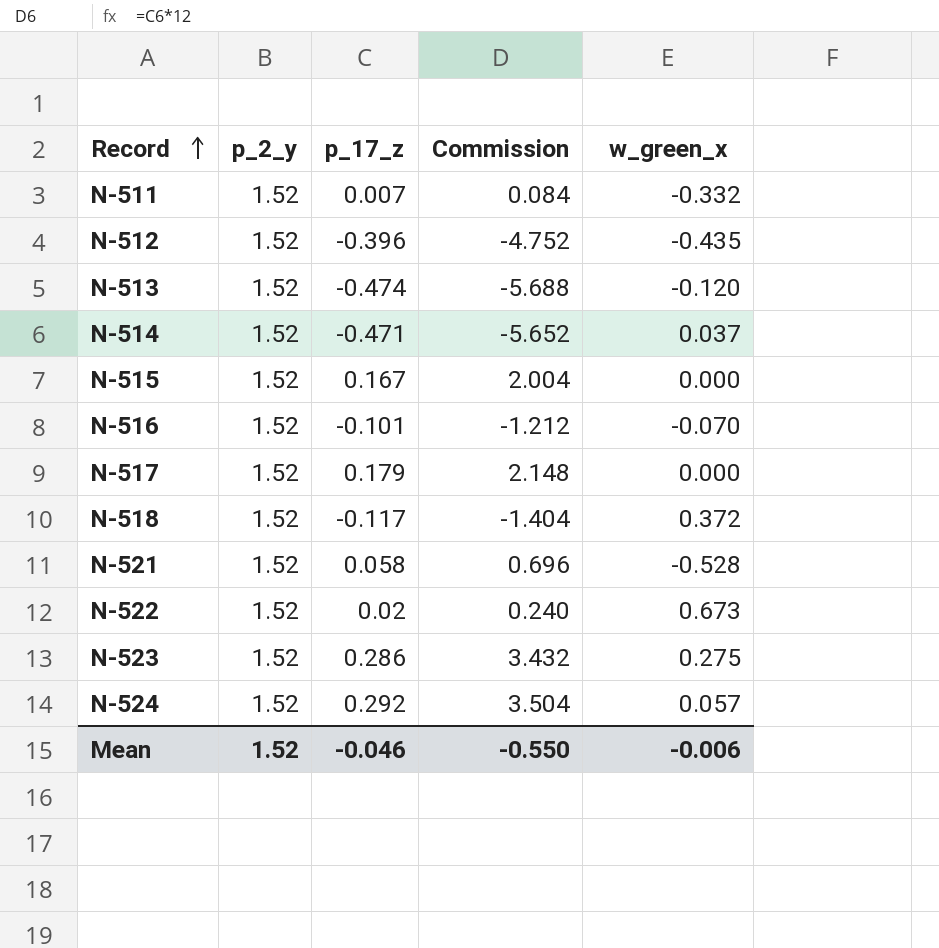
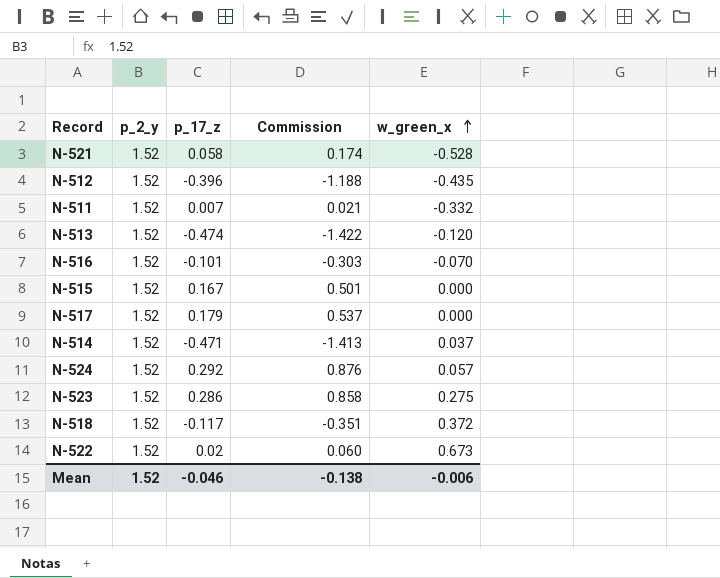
row order: Record ascending -> w_green_x ascending
column Commission | formula: [p_17_z] * 12 -> [p_17_z] * 3
Mean | Commission: -0.550 -> -0.138

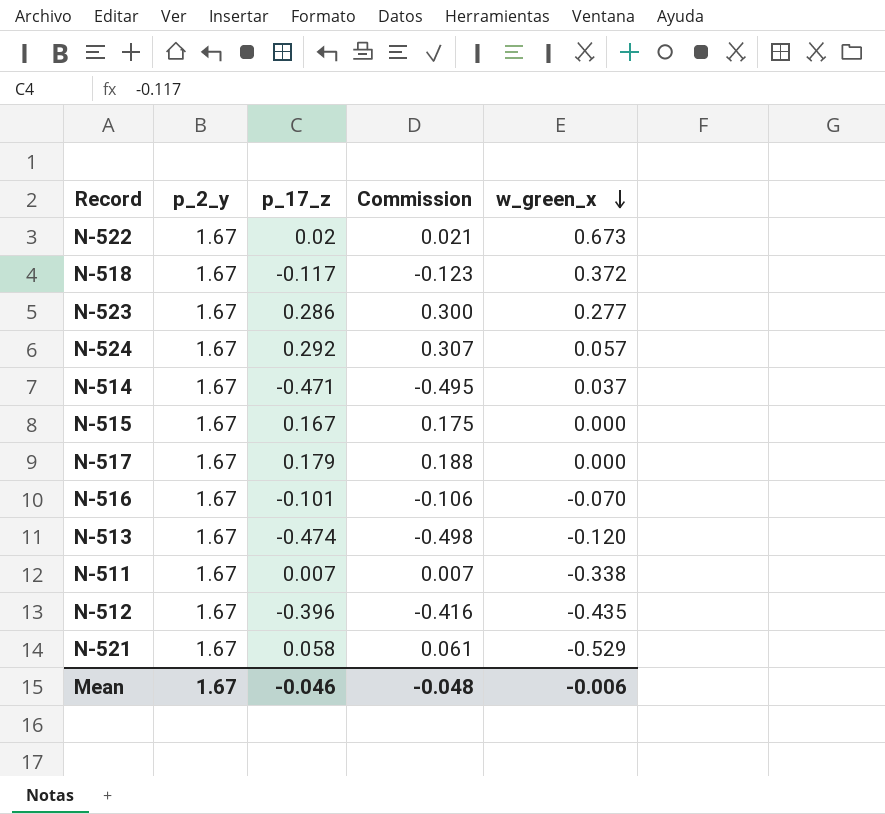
row order: w_green_x ascending -> w_green_x descending
column Commission | formula: [p_17_z] * 3 -> [p_17_z] * 1.05
N-522 | p_2_y: 1.52 -> 1.67
N-518 | p_2_y: 1.52 -> 1.67
N-523 | p_2_y: 1.52 -> 1.67
N-523 | w_green_x: 0.275 -> 0.277
N-524 | p_2_y: 1.52 -> 1.67
N-514 | p_2_y: 1.52 -> 1.67
N-515 | p_2_y: 1.52 -> 1.67
N-517 | p_2_y: 1.52 -> 1.67
N-516 | p_2_y: 1.52 -> 1.67
N-513 | p_2_y: 1.52 -> 1.67
N-511 | p_2_y: 1.52 -> 1.67
N-511 | w_green_x: -0.332 -> -0.338
N-512 | p_2_y: 1.52 -> 1.67
N-521 | p_2_y: 1.52 -> 1.67
N-521 | w_green_x: -0.528 -> -0.529
Mean | p_2_y: 1.52 -> 1.67
Mean | Commission: -0.138 -> -0.048

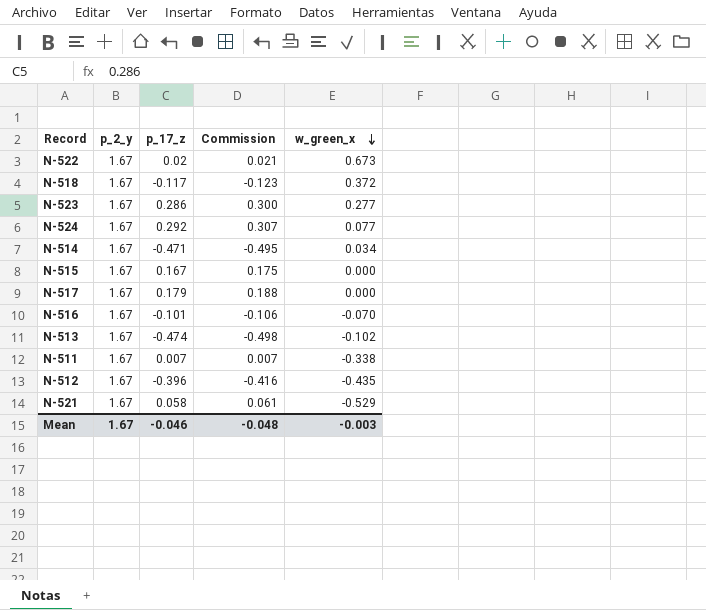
N-524 | w_green_x: 0.057 -> 0.077
N-514 | w_green_x: 0.037 -> 0.034
N-513 | w_green_x: -0.120 -> -0.102
Mean | w_green_x: -0.006 -> -0.003

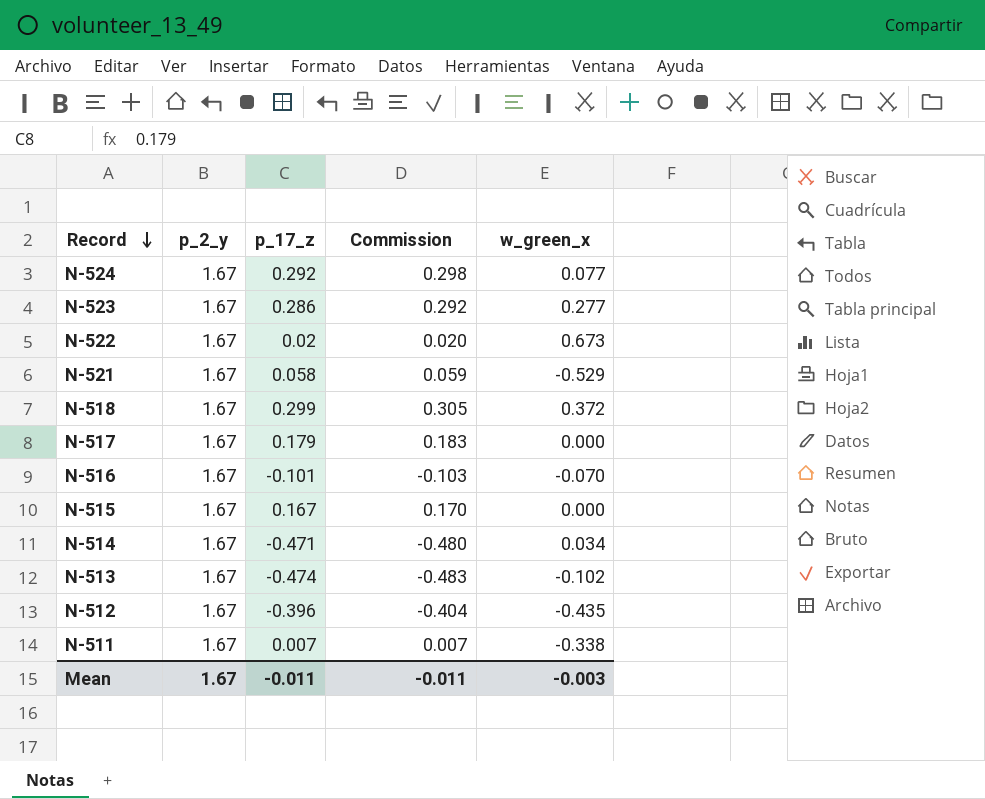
row order: w_green_x descending -> Record descending
column Commission | formula: [p_17_z] * 1.05 -> [p_17_z] * 1.02
N-518 | p_17_z: -0.117 -> 0.299
Mean | p_17_z: -0.046 -> -0.011
Mean | Commission: -0.048 -> -0.011

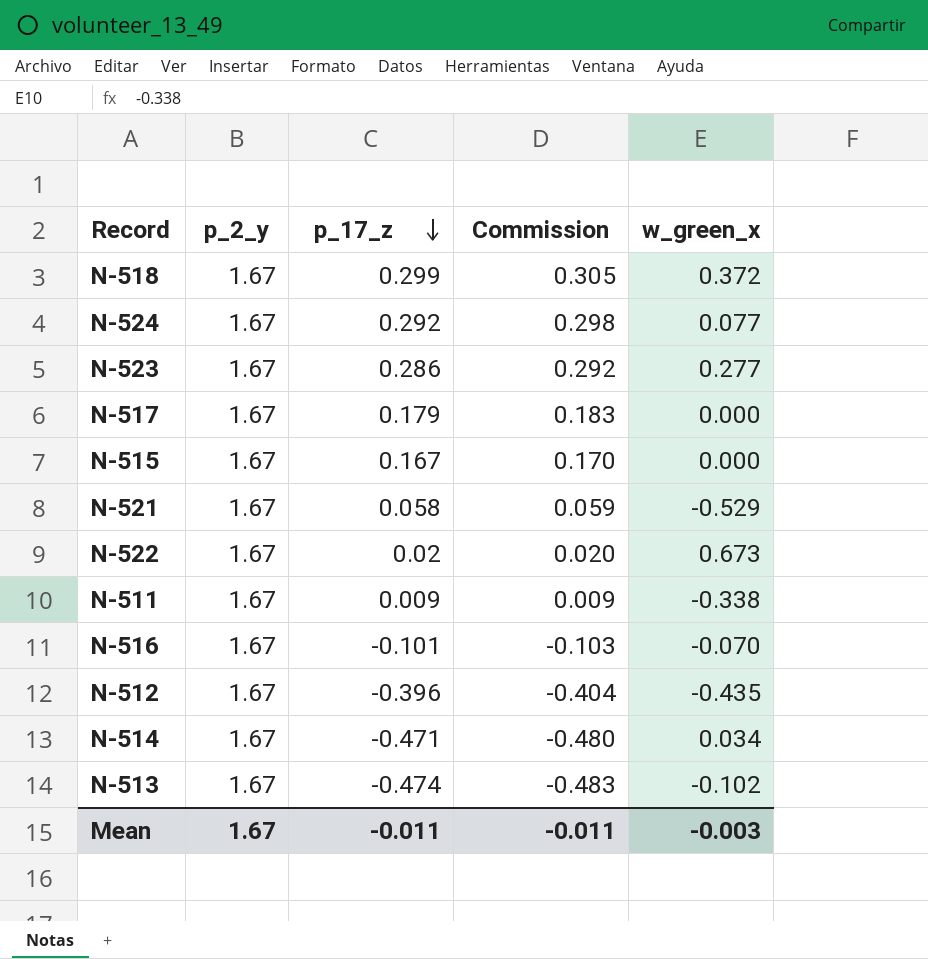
row order: Record descending -> p_17_z descending
N-511 | p_17_z: 0.007 -> 0.009
N-511 | Commission: 0.007 -> 0.009

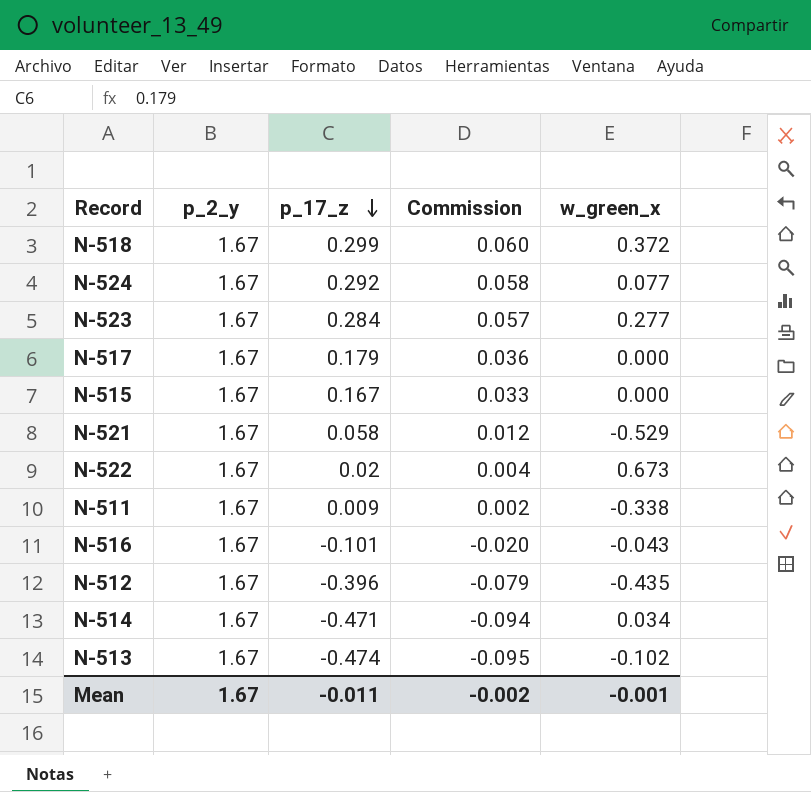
column Commission | formula: [p_17_z] * 1.02 -> [p_17_z] * 0.2
N-523 | p_17_z: 0.286 -> 0.284
N-516 | w_green_x: -0.070 -> -0.043
Mean | Commission: -0.011 -> -0.002
Mean | w_green_x: -0.003 -> -0.001

